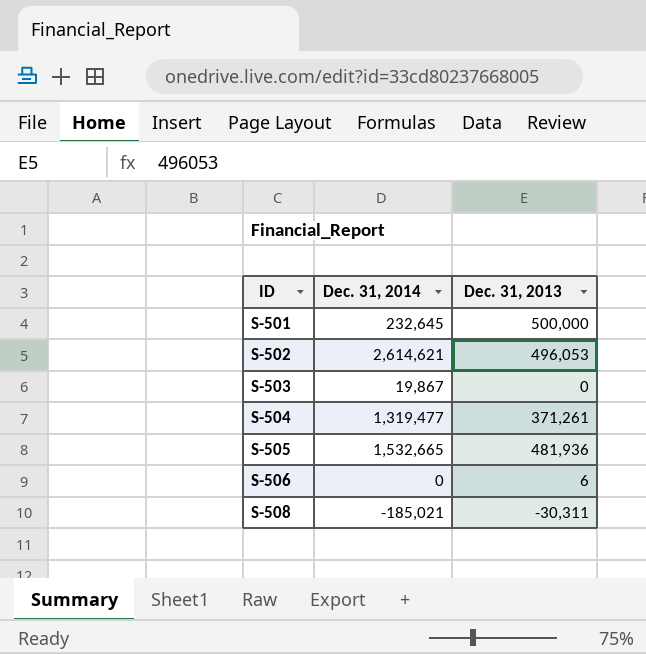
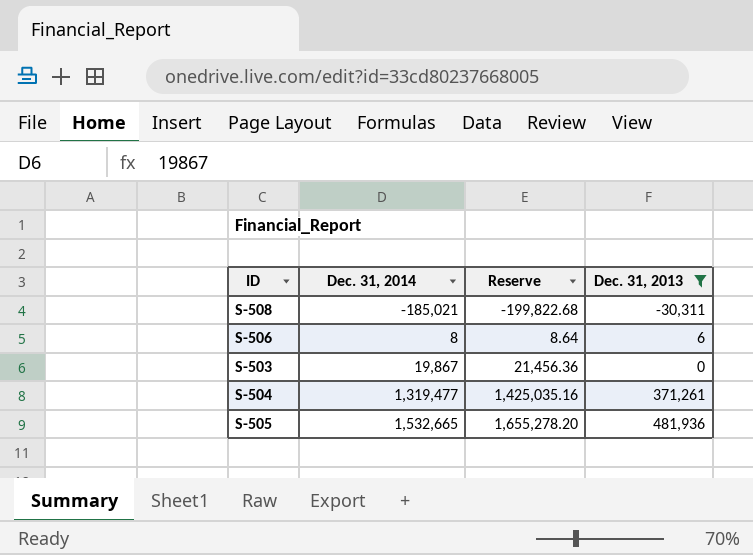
filter: none -> Dec. 31, 2013 <= 481,936
row order: ID ascending -> Dec. 31, 2014 ascending
column Reserve | formula: none -> [Dec. 31, 2014] * 1.08
S-506 | Dec. 31, 2014: 0 -> 8

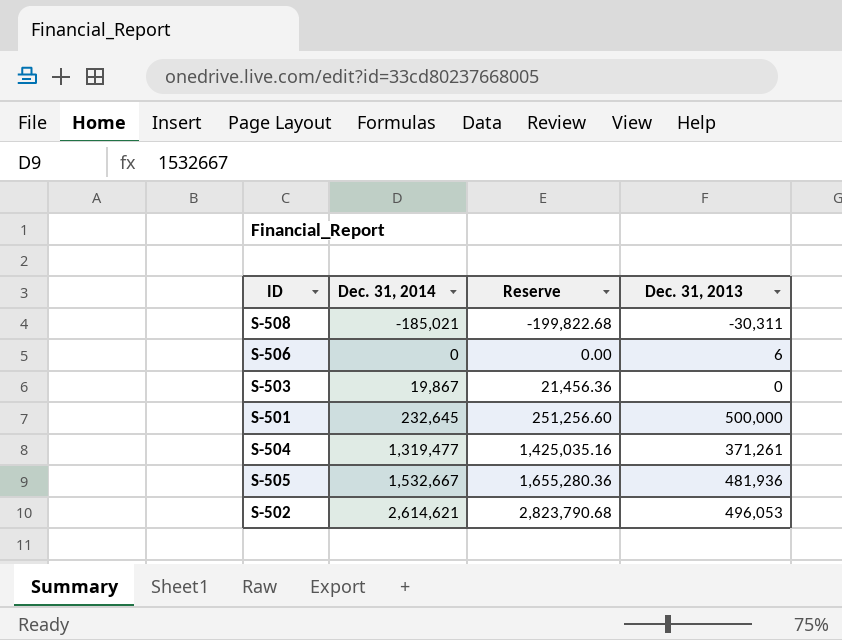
filter: Dec. 31, 2013 <= 481,936 -> none
S-506 | Dec. 31, 2014: 8 -> 0
S-506 | Reserve: 8.64 -> 0.00
S-505 | Dec. 31, 2014: 1,532,665 -> 1,532,667
S-505 | Reserve: 1,655,278.20 -> 1,655,280.36

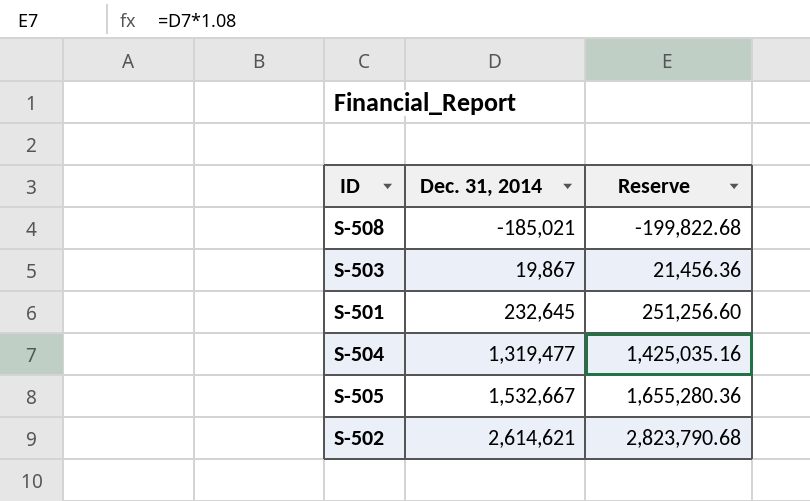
column Dec. 31, 2013 | position: 4 -> none
row S-506: 0 | 0.00 | 6 -> none

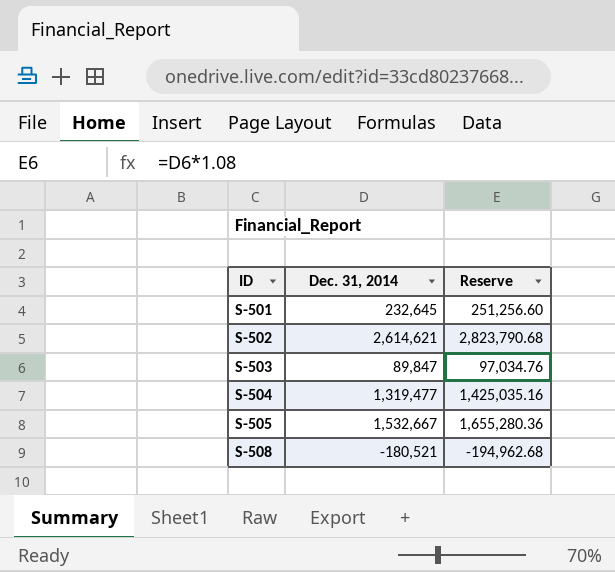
row order: Dec. 31, 2014 ascending -> ID ascending
S-503 | Dec. 31, 2014: 19,867 -> 89,847
S-503 | Reserve: 21,456.36 -> 97,034.76
S-508 | Dec. 31, 2014: -185,021 -> -180,521
S-508 | Reserve: -199,822.68 -> -194,962.68

